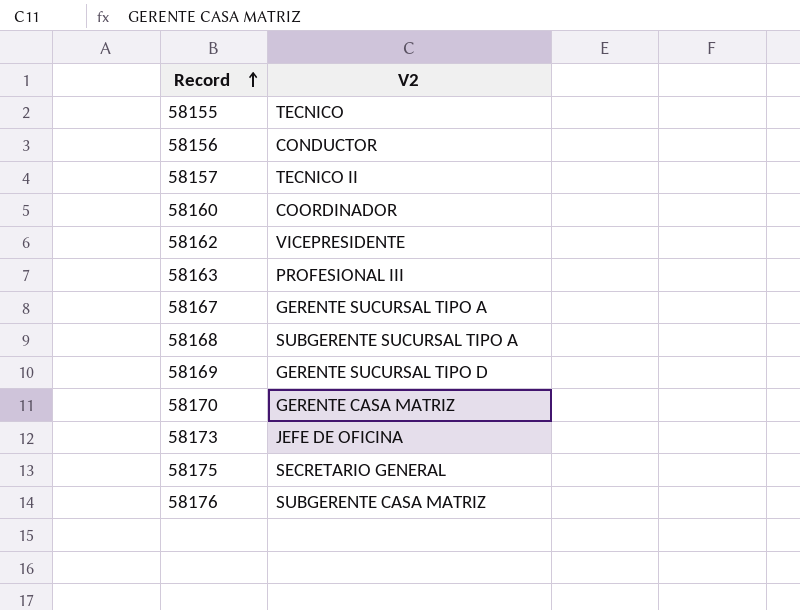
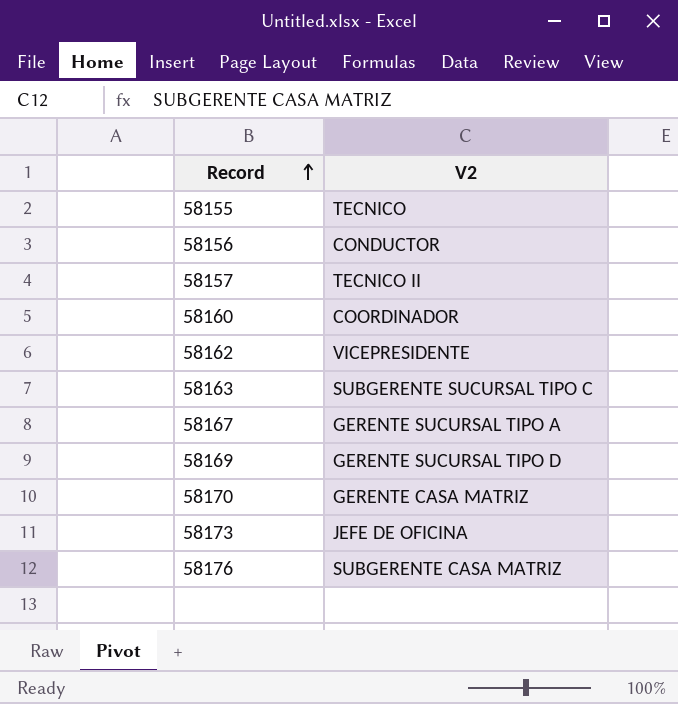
row 58168: SUBGERENTE SUCURSAL TIPO A -> none
row 58175: SECRETARIO GENERAL -> none
58163 | V2: PROFESIONAL III -> SUBGERENTE SUCURSAL TIPO C

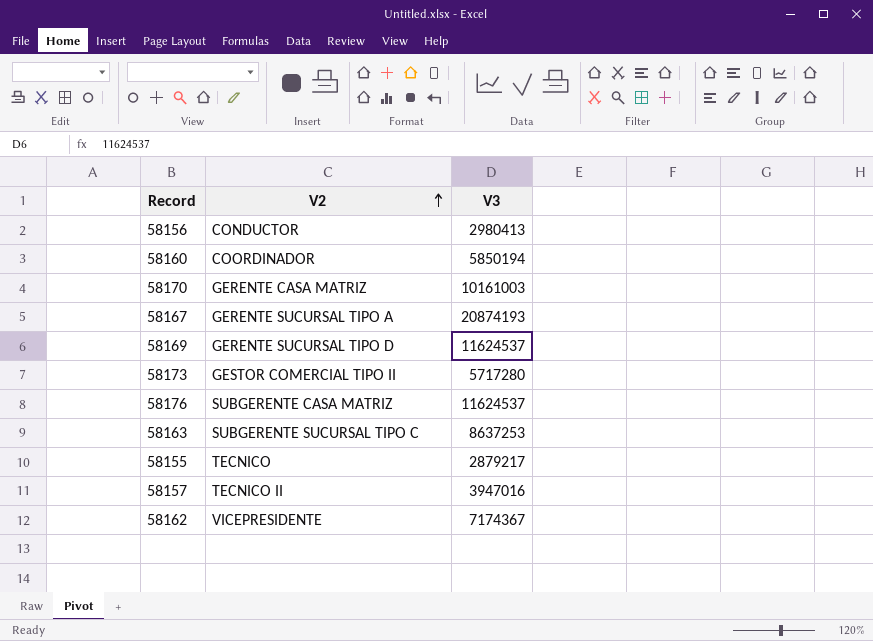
row order: Record ascending -> V2 ascending
column V3 | position: none -> 3
58173 | V2: JEFE DE OFICINA -> GESTOR COMERCIAL TIPO II

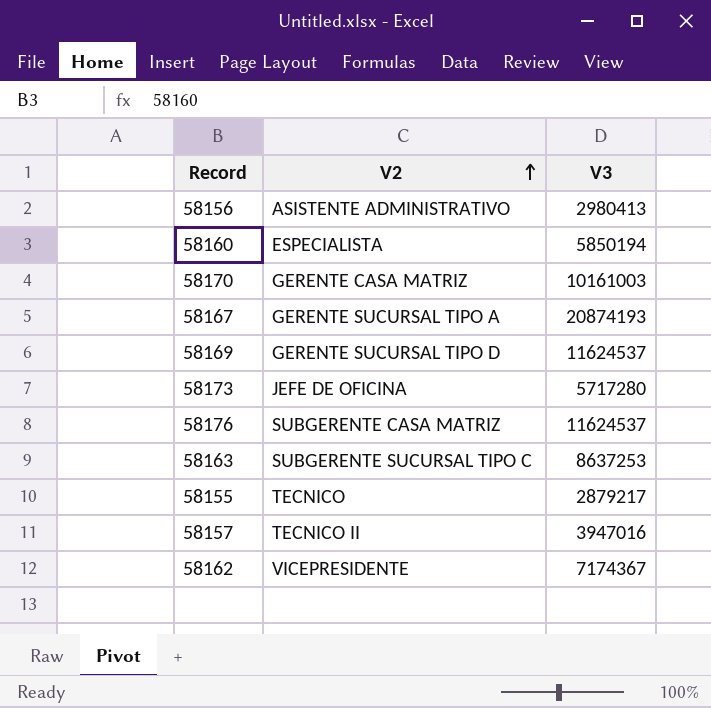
58156 | V2: CONDUCTOR -> ASISTENTE ADMINISTRATIVO
58160 | V2: COORDINADOR -> ESPECIALISTA
58173 | V2: GESTOR COMERCIAL TIPO II -> JEFE DE OFICINA

